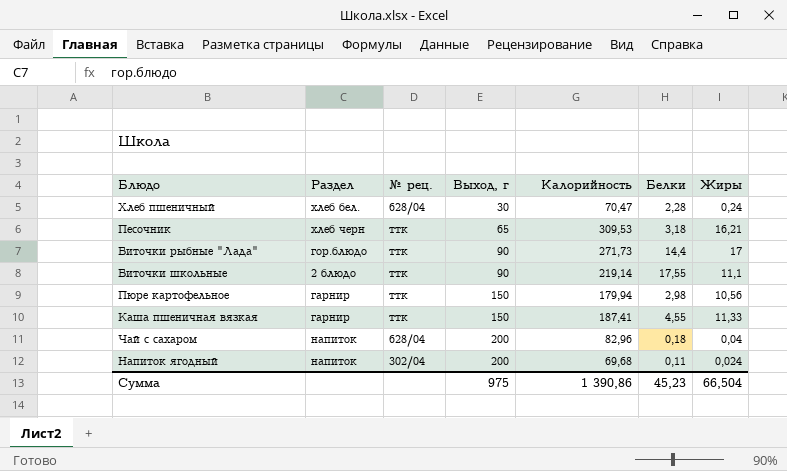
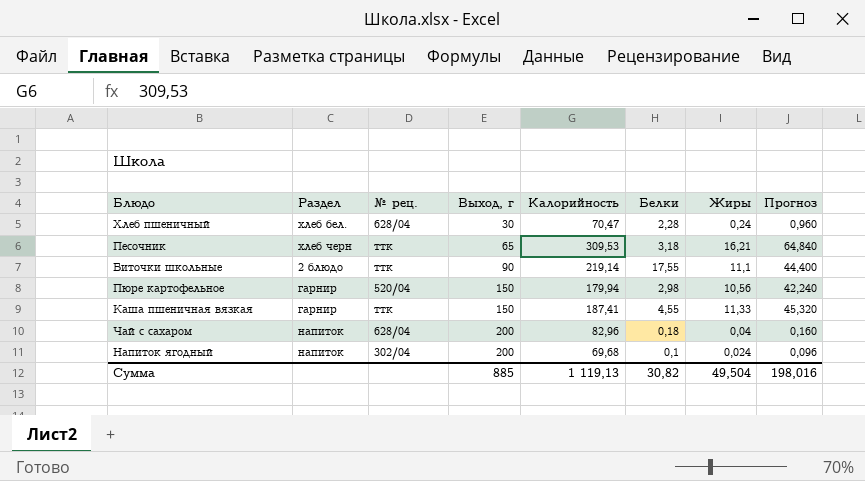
column Прогноз | formula: none -> [Жиры] * 4
row Биточки рыбные "Лада": гор.блюдо | ттк | 90 | 271,73 | 14,4 | 17 -> none
Пюре картофельное | № рец.: ттк -> 520/04
Напиток ягодный | Белки: 0,11 -> 0,1
Сумма | Выход, г: 975 -> 885
Сумма | Калорийность: 1 390,86 -> 1 119,13
Сумма | Белки: 45,23 -> 30,82
Сумма | Жиры: 66,504 -> 49,504

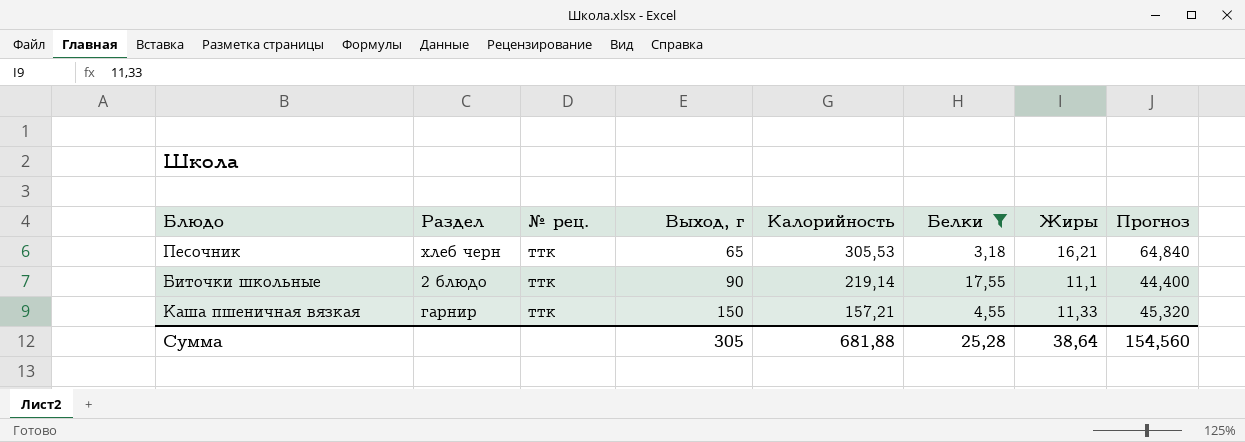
filter: none -> Белки >= 3,18
Песочник | Калорийность: 309,53 -> 305,53
Каша пшеничная вязкая | Калорийность: 187,41 -> 157,21
Сумма | Выход, г: 885 -> 305
Сумма | Калорийность: 1 119,13 -> 681,88
Сумма | Белки: 30,82 -> 25,28
Сумма | Жиры: 49,504 -> 38,64
Сумма | Прогноз: 198,016 -> 154,560

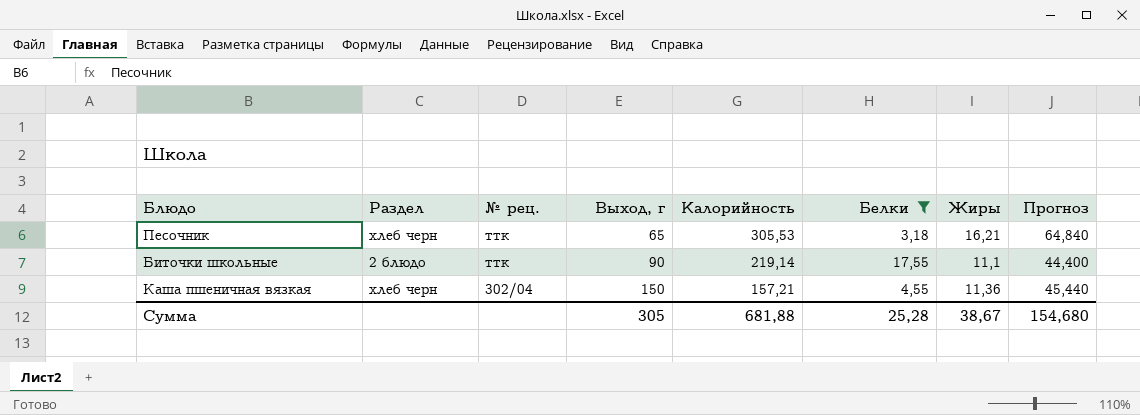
Каша пшеничная вязкая | Раздел: гарнир -> хлеб черн
Каша пшеничная вязкая | № рец.: ттк -> 302/04
Каша пшеничная вязкая | Жиры: 11,33 -> 11,36
Каша пшеничная вязкая | Прогноз: 45,320 -> 45,440
Сумма | Жиры: 38,64 -> 38,67
Сумма | Прогноз: 154,560 -> 154,680

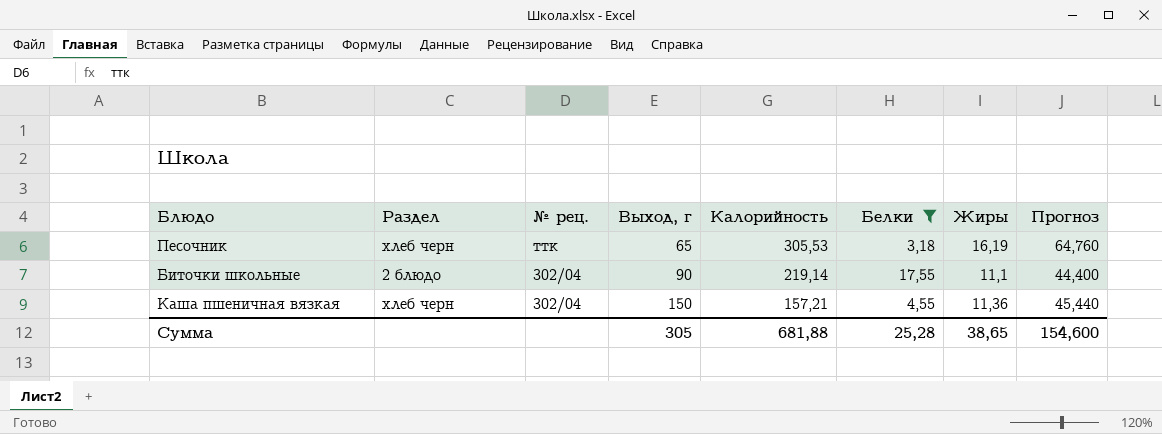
Песочник | Жиры: 16,21 -> 16,19
Песочник | Прогноз: 64,840 -> 64,760
Биточки школьные | № рец.: ттк -> 302/04
Сумма | Жиры: 38,67 -> 38,65
Сумма | Прогноз: 154,680 -> 154,600

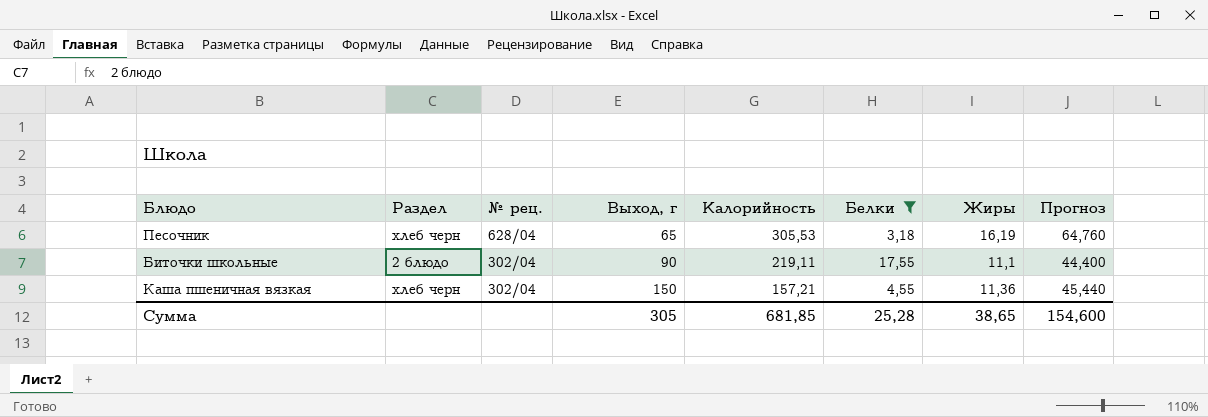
Песочник | № рец.: ттк -> 628/04
Биточки школьные | Калорийность: 219,14 -> 219,11
Сумма | Калорийность: 681,88 -> 681,85

